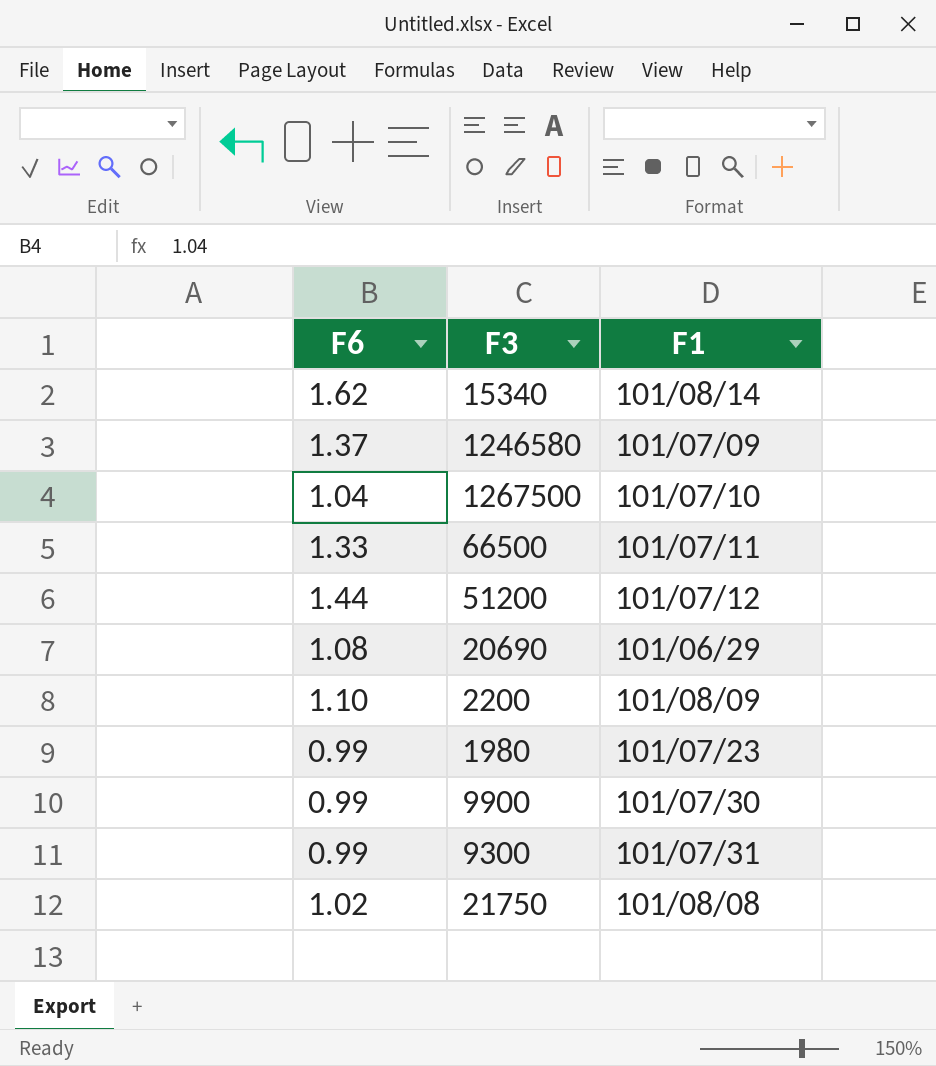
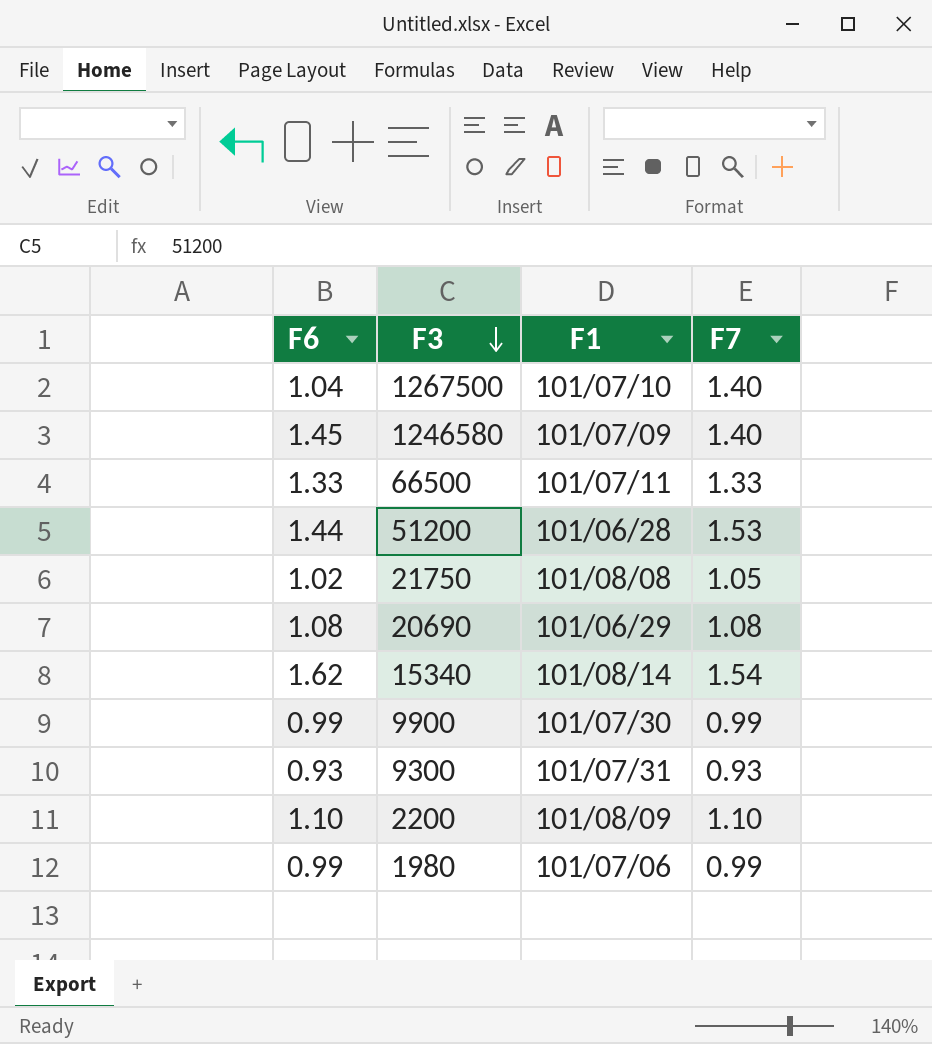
row order: none -> F3 descending
column F7 | position: none -> 4
1246580 | F6: 1.37 -> 1.45
51200 | F1: 101/07/12 -> 101/06/28
9300 | F6: 0.99 -> 0.93
1980 | F1: 101/07/23 -> 101/07/06

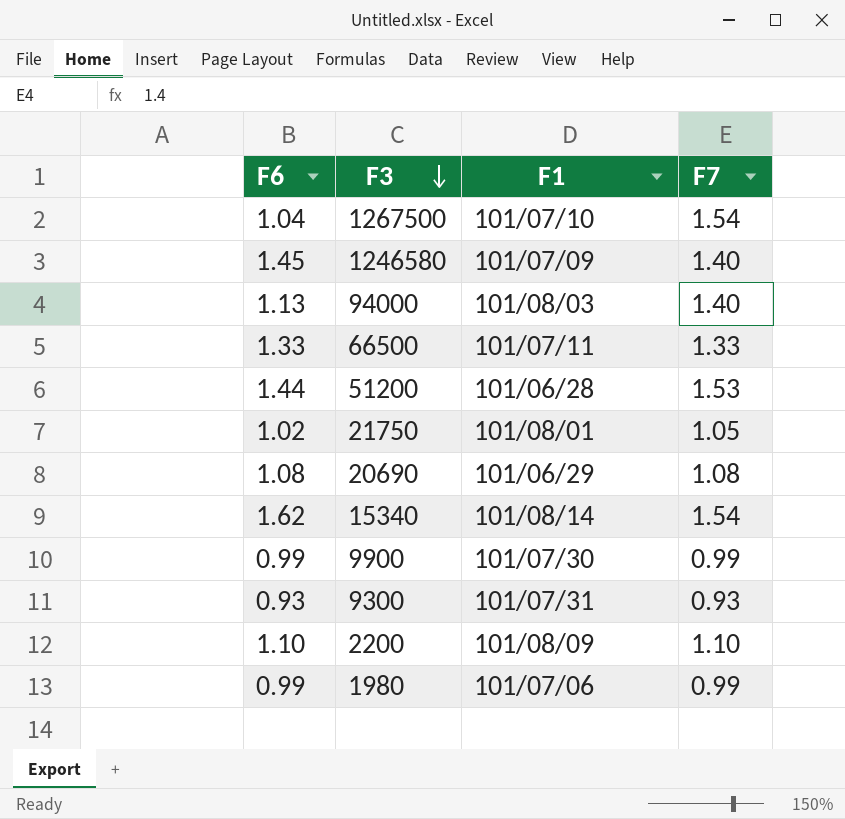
1267500 | F7: 1.40 -> 1.54
row 94000: none -> 1.13 | 101/08/03 | 1.40
21750 | F1: 101/08/08 -> 101/08/01

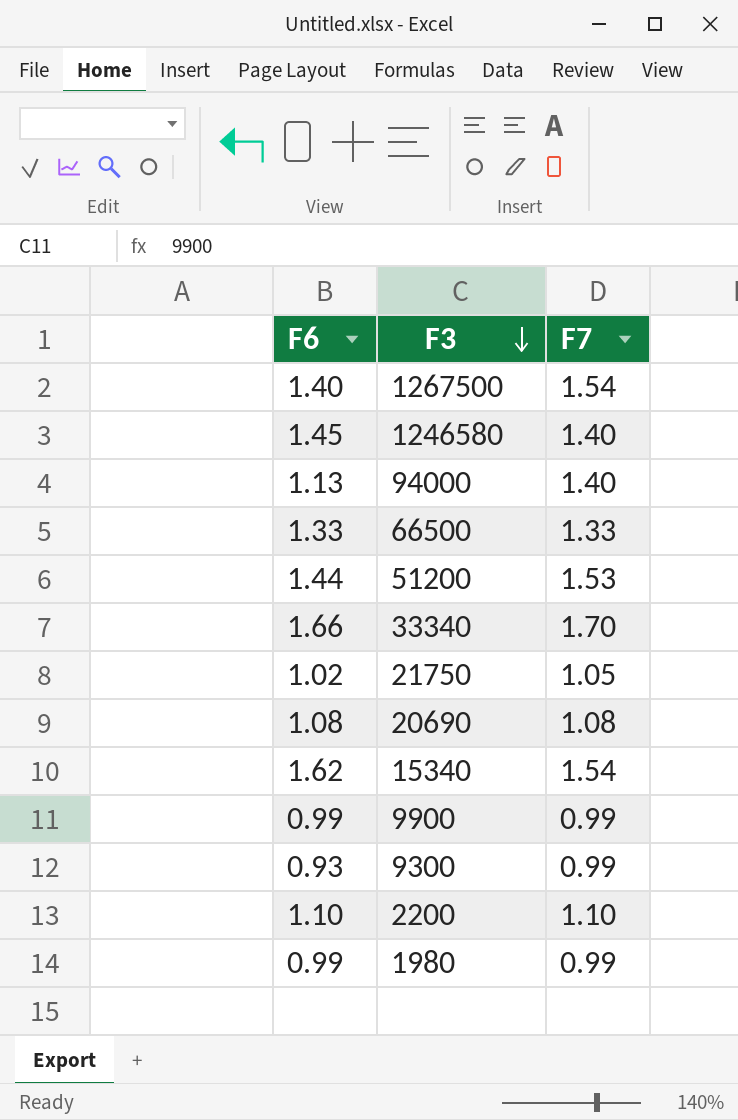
column F1 | position: 3 -> none
1267500 | F6: 1.04 -> 1.40
row 33340: none -> 1.66 | 1.70
9300 | F7: 0.93 -> 0.99

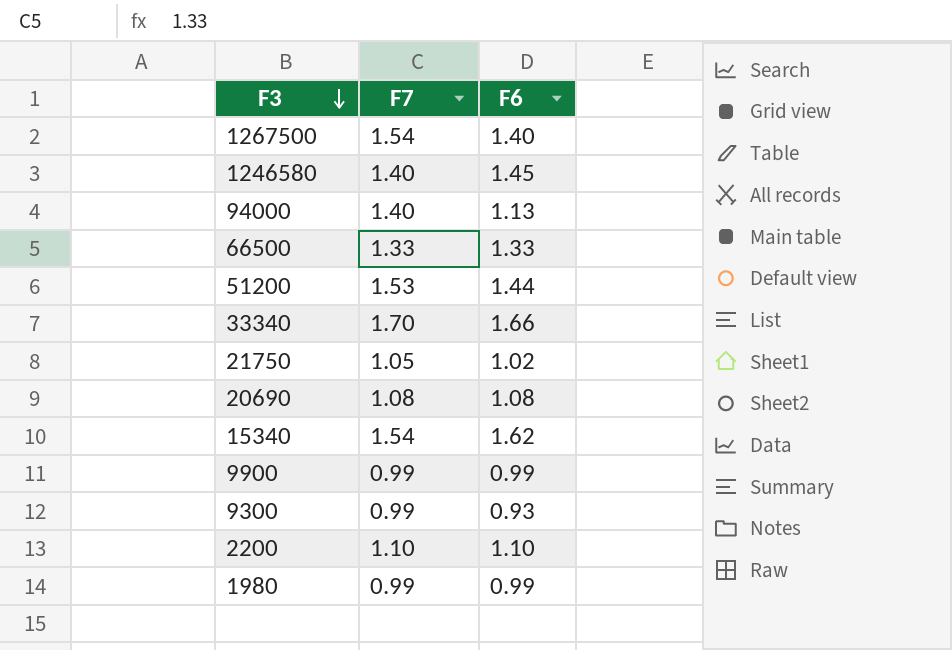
column F6 | position: 1 -> 3

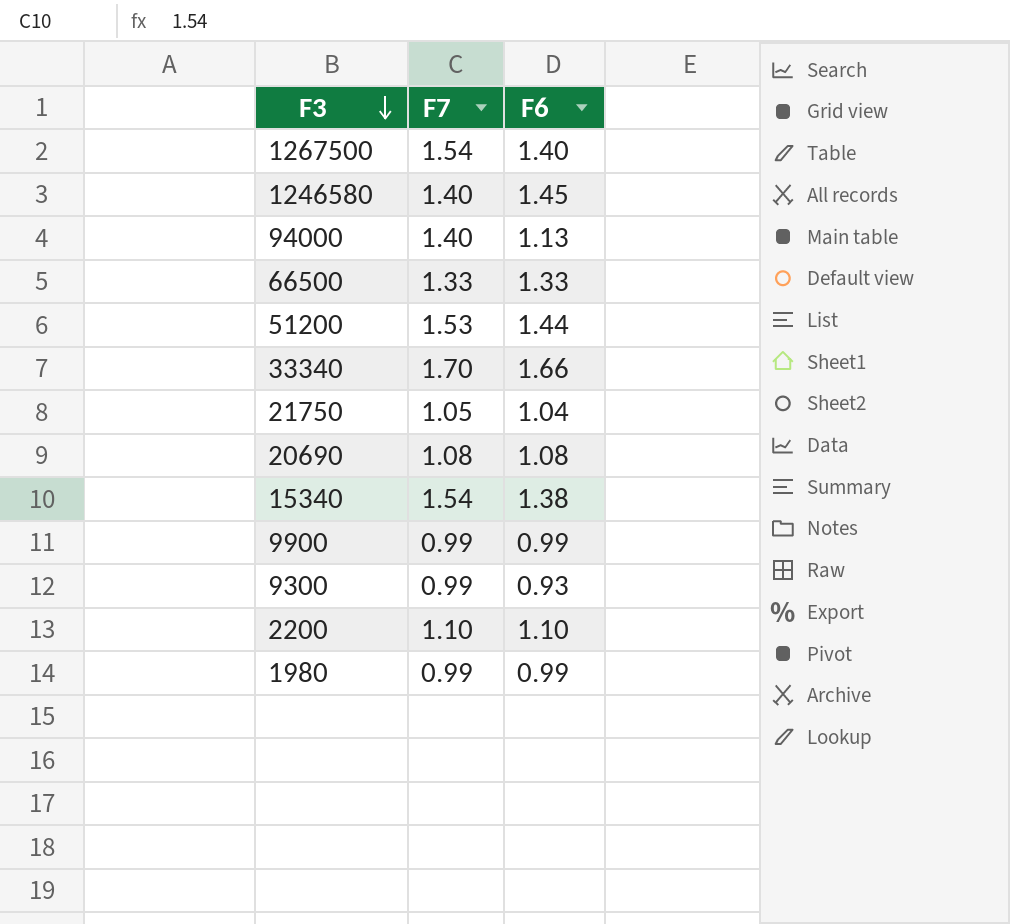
21750 | F6: 1.02 -> 1.04
15340 | F6: 1.62 -> 1.38

